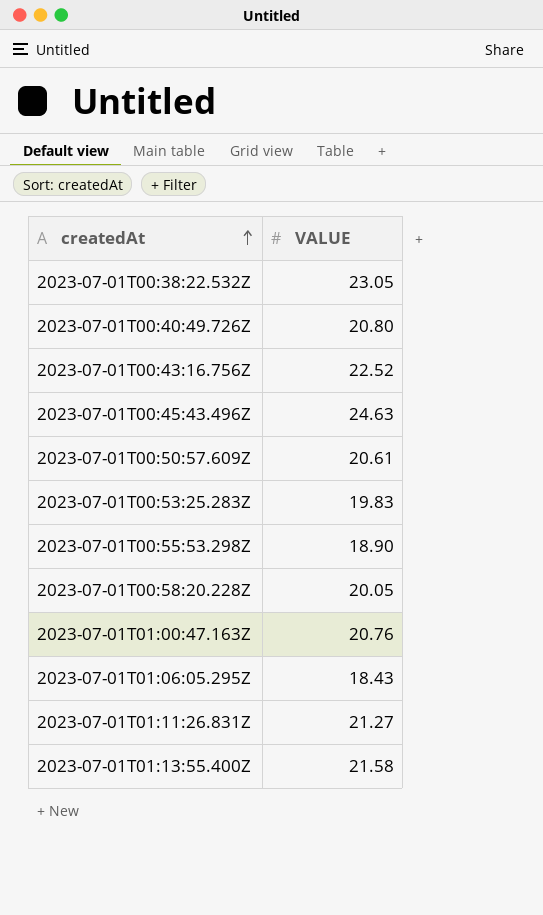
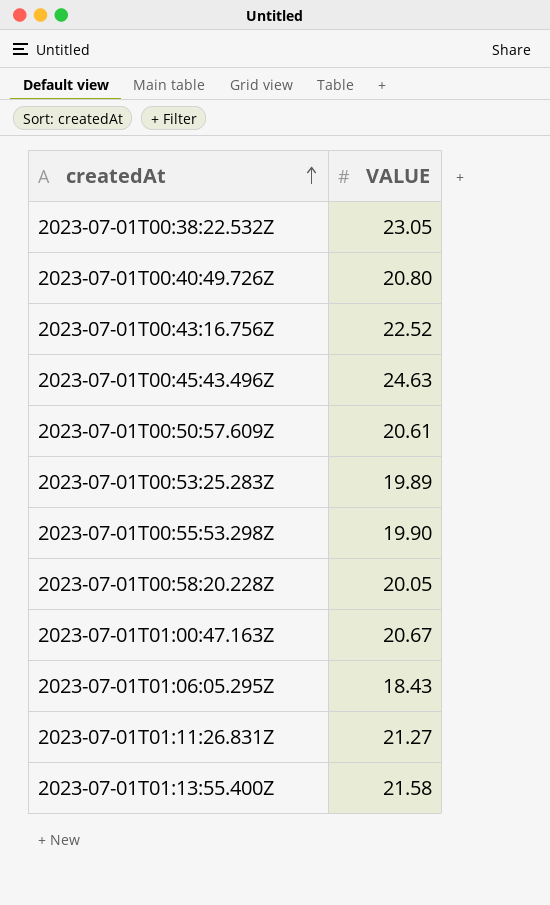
2023-07-01T00:53:25.283Z | VALUE: 19.83 -> 19.89
2023-07-01T00:55:53.298Z | VALUE: 18.90 -> 19.90
2023-07-01T01:00:47.163Z | VALUE: 20.76 -> 20.67

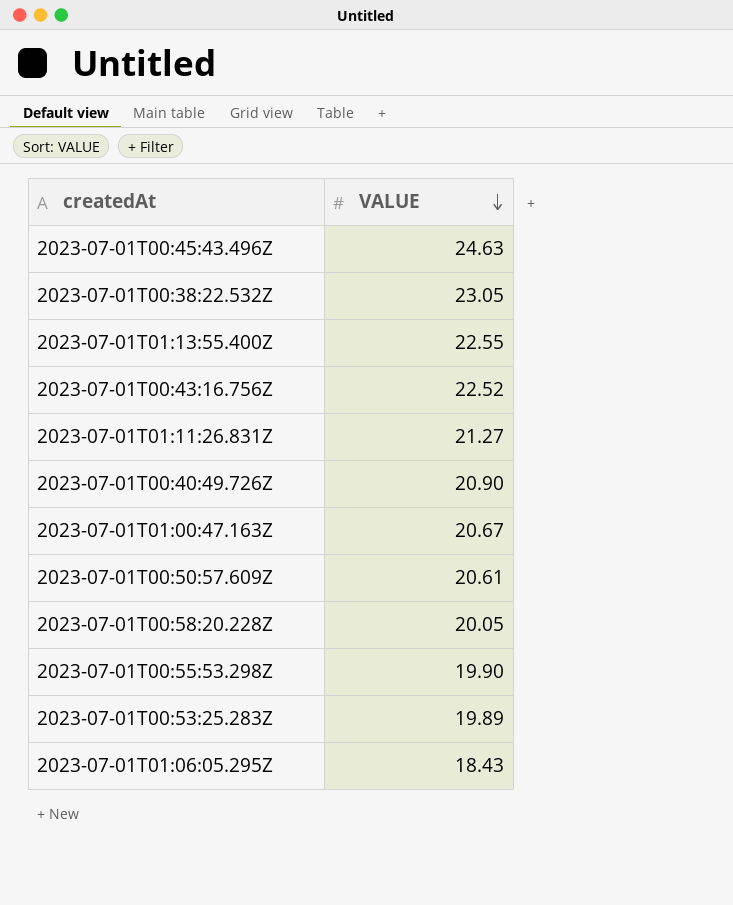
row order: createdAt ascending -> VALUE descending
2023-07-01T01:13:55.400Z | VALUE: 21.58 -> 22.55
2023-07-01T00:40:49.726Z | VALUE: 20.80 -> 20.90

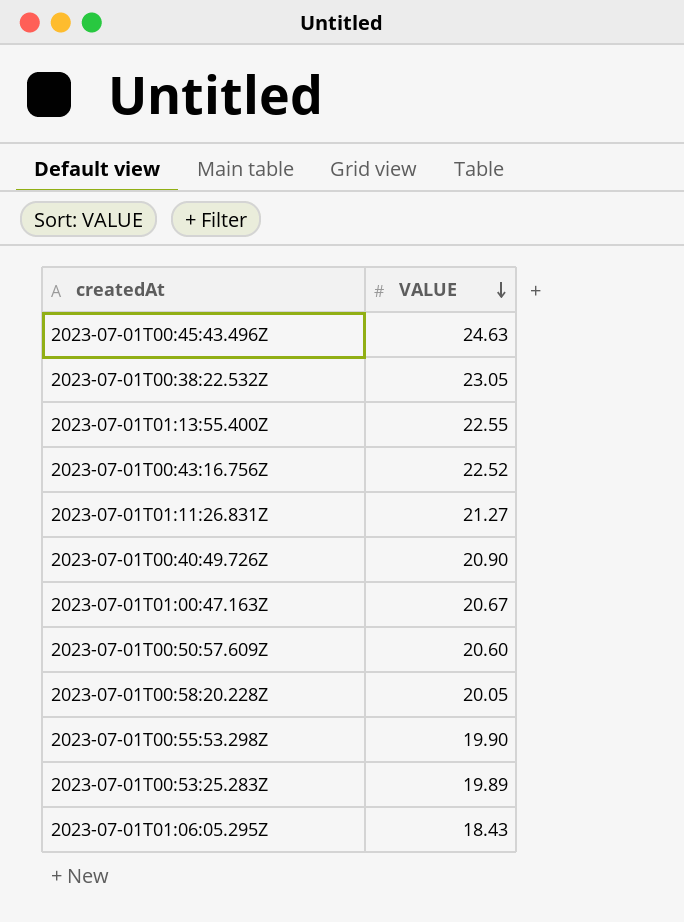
2023-07-01T00:50:57.609Z | VALUE: 20.61 -> 20.60

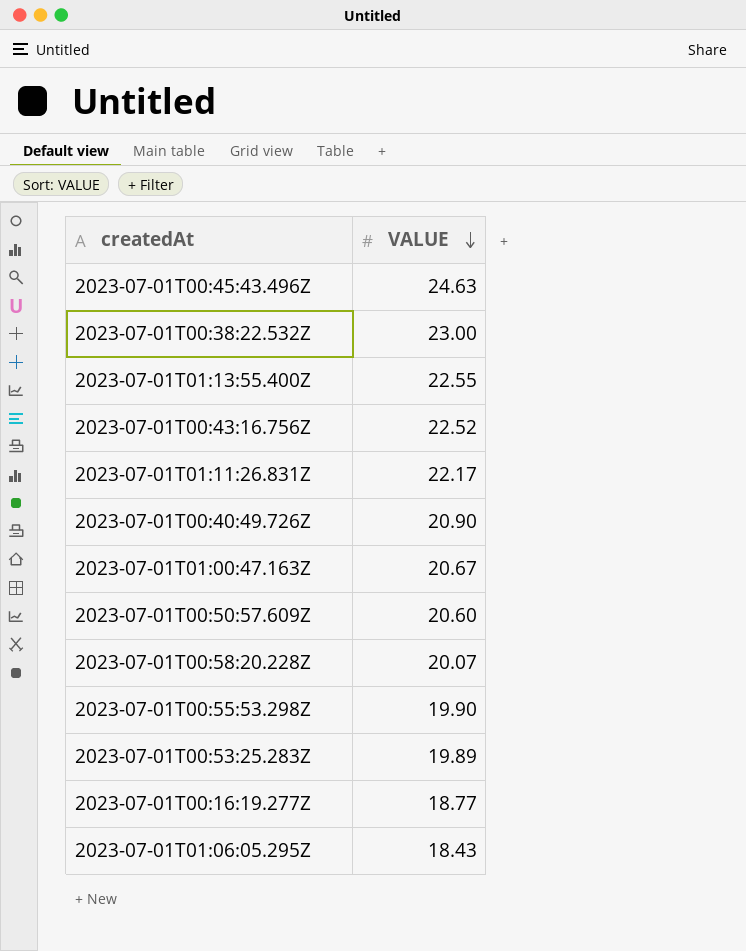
2023-07-01T00:38:22.532Z | VALUE: 23.05 -> 23.00
2023-07-01T01:11:26.831Z | VALUE: 21.27 -> 22.17
2023-07-01T00:58:20.228Z | VALUE: 20.05 -> 20.07
row 2023-07-01T00:16:19.277Z: none -> 18.77

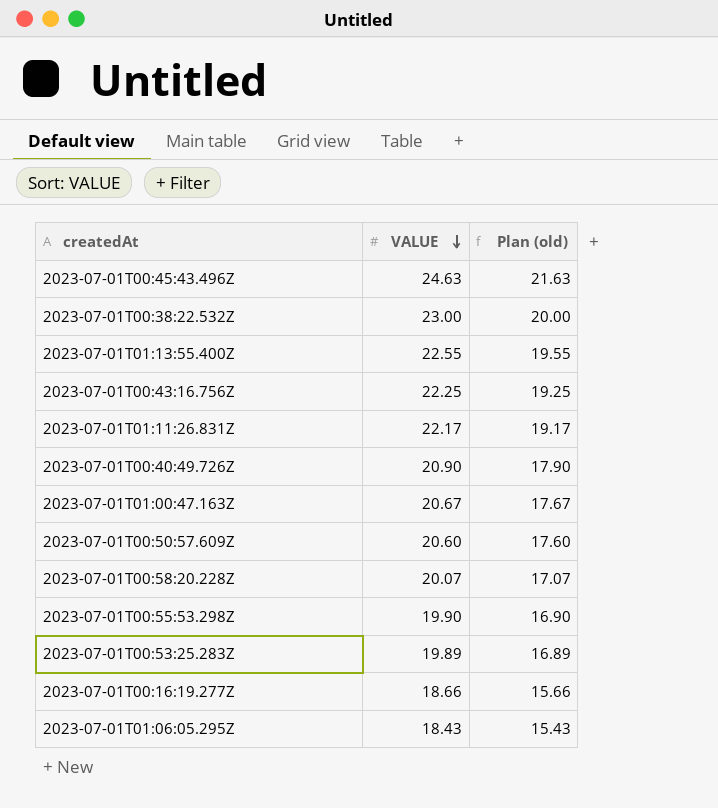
column Plan (old) | formula: none -> [VALUE] - 3
2023-07-01T00:43:16.756Z | VALUE: 22.52 -> 22.25
2023-07-01T00:16:19.277Z | VALUE: 18.77 -> 18.66

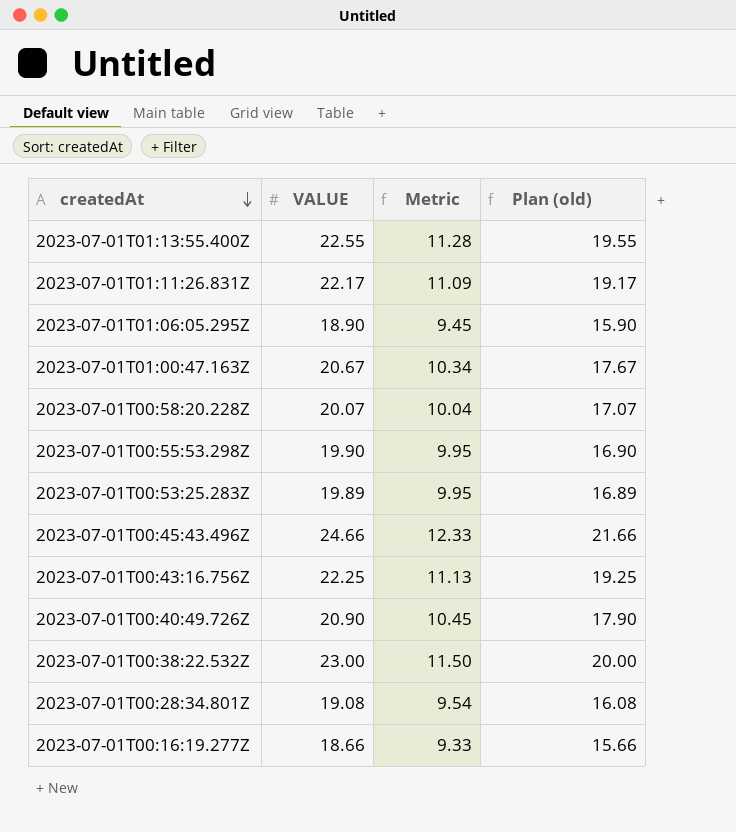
row order: VALUE descending -> createdAt descending
column Metric | formula: none -> [VALUE] * 0.5
row 2023-07-01T00:50:57.609Z: 20.60 | 17.60 -> none
2023-07-01T01:06:05.295Z | VALUE: 18.43 -> 18.90
2023-07-01T01:06:05.295Z | Plan (old): 15.43 -> 15.90
2023-07-01T00:45:43.496Z | VALUE: 24.63 -> 24.66
2023-07-01T00:45:43.496Z | Plan (old): 21.63 -> 21.66
row 2023-07-01T00:28:34.801Z: none -> 19.08 | 9.54 | 16.08

